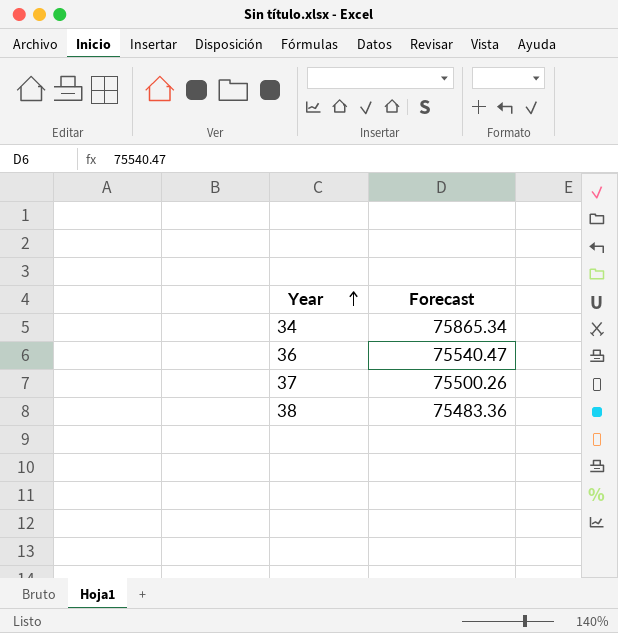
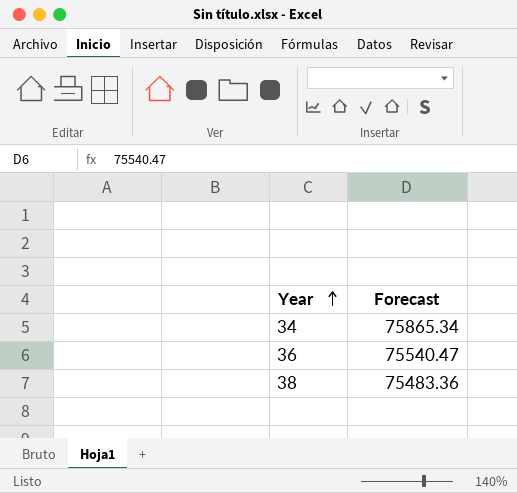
row 37: 75500.26 -> none

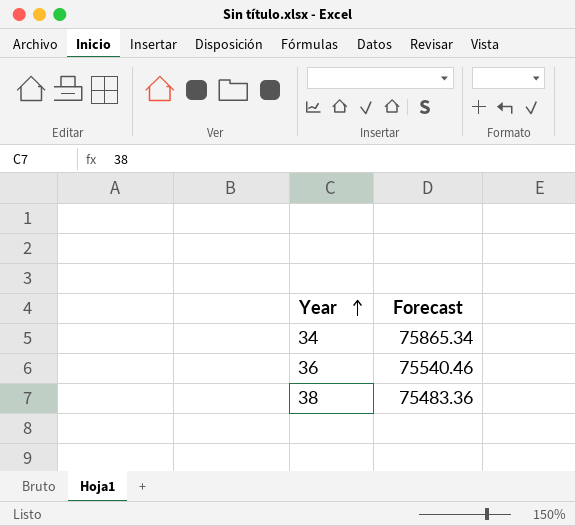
36 | Forecast: 75540.47 -> 75540.46

